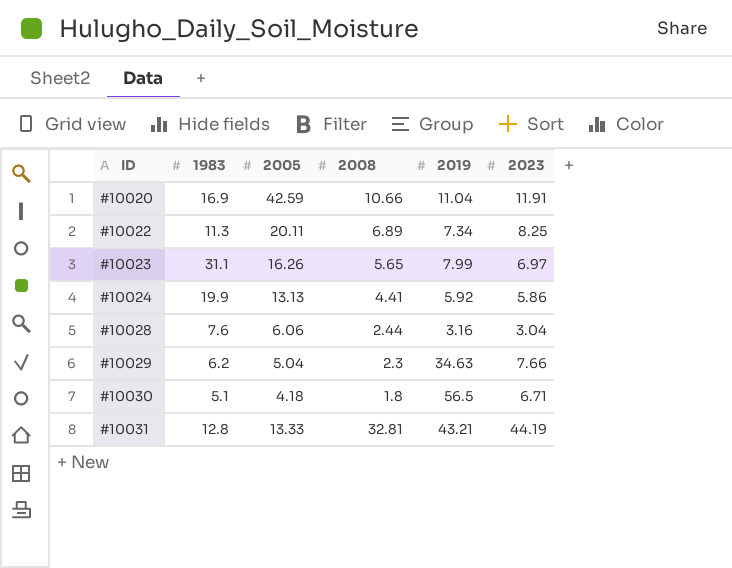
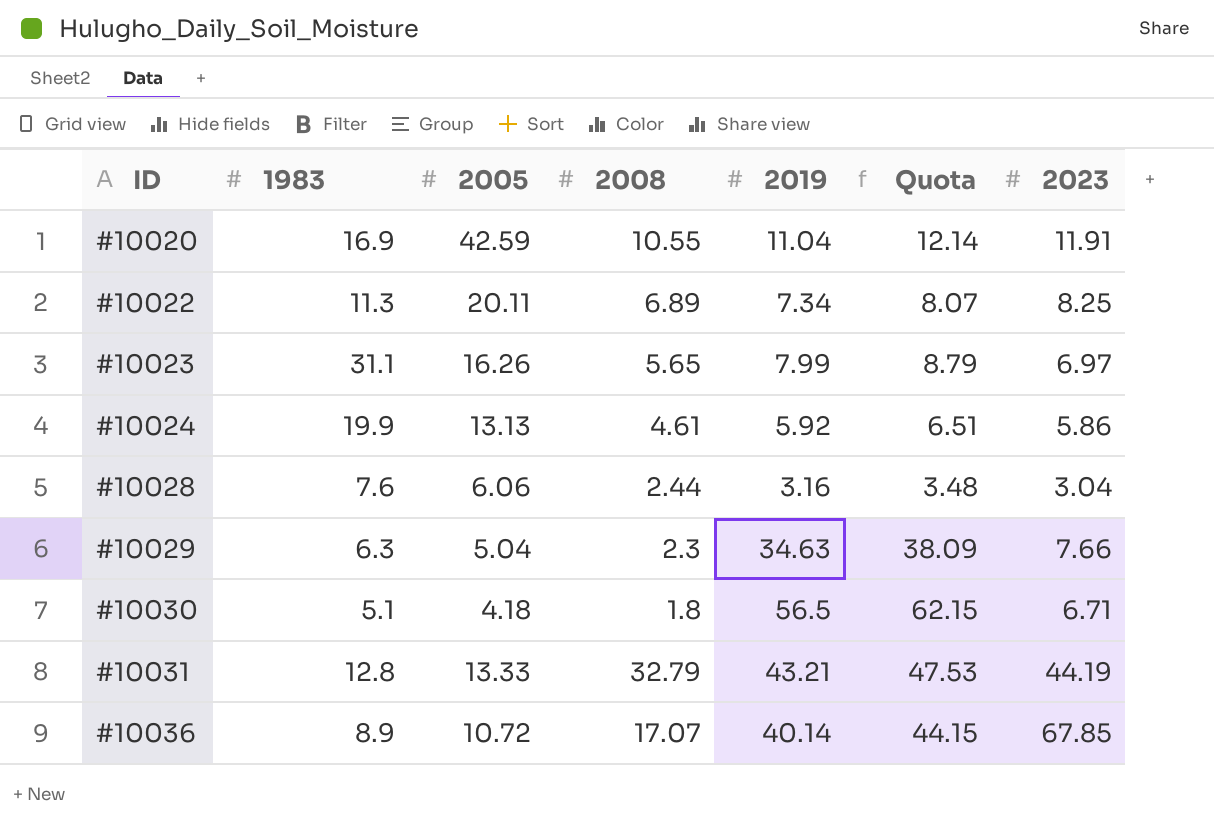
column Quota | formula: none -> [2019] * 1.1
#10020 | 2008: 10.66 -> 10.55
#10024 | 2008: 4.41 -> 4.61
#10029 | 1983: 6.2 -> 6.3
#10031 | 2008: 32.81 -> 32.79
row #10036: none -> 8.9 | 10.72 | 17.07 | 40.14 | 44.15 | 67.85

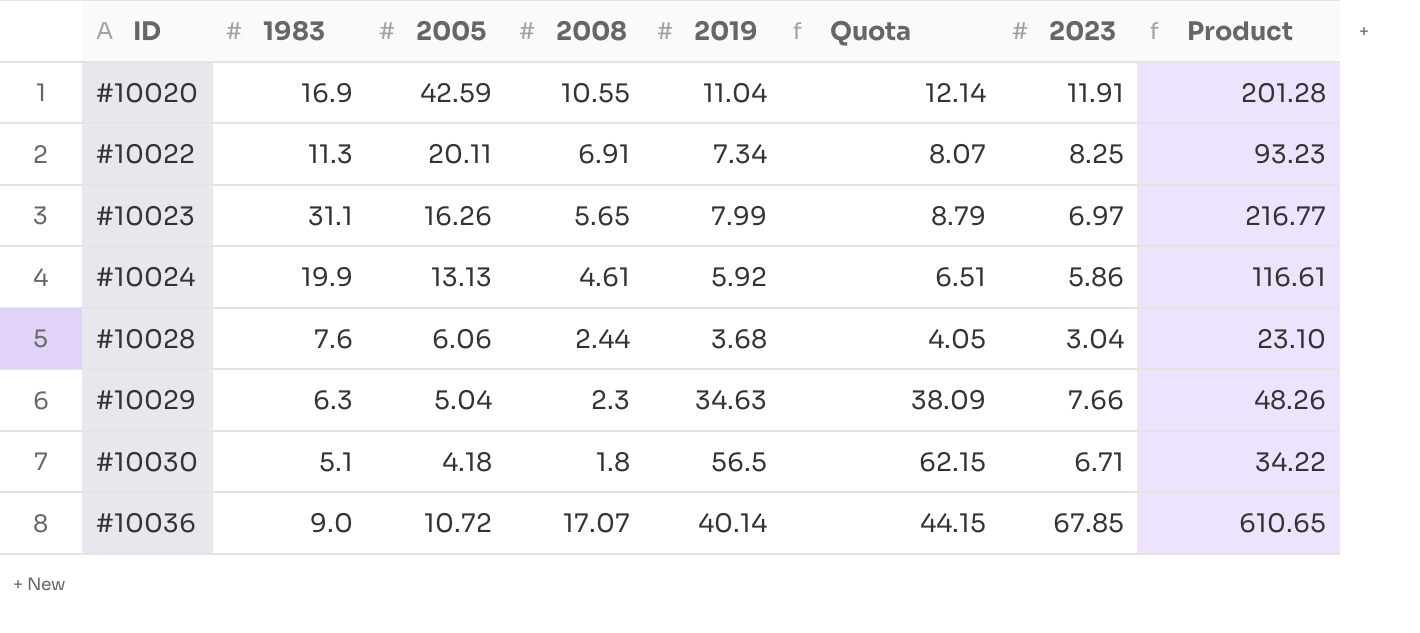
column Product | formula: none -> [1983] * [2023]
row #10031: 12.8 | 13.33 | 32.79 | 43.21 | 47.53 | 44.19 -> none
#10022 | 2008: 6.89 -> 6.91
#10028 | 2019: 3.16 -> 3.68
#10028 | Quota: 3.48 -> 4.05
#10036 | 1983: 8.9 -> 9.0

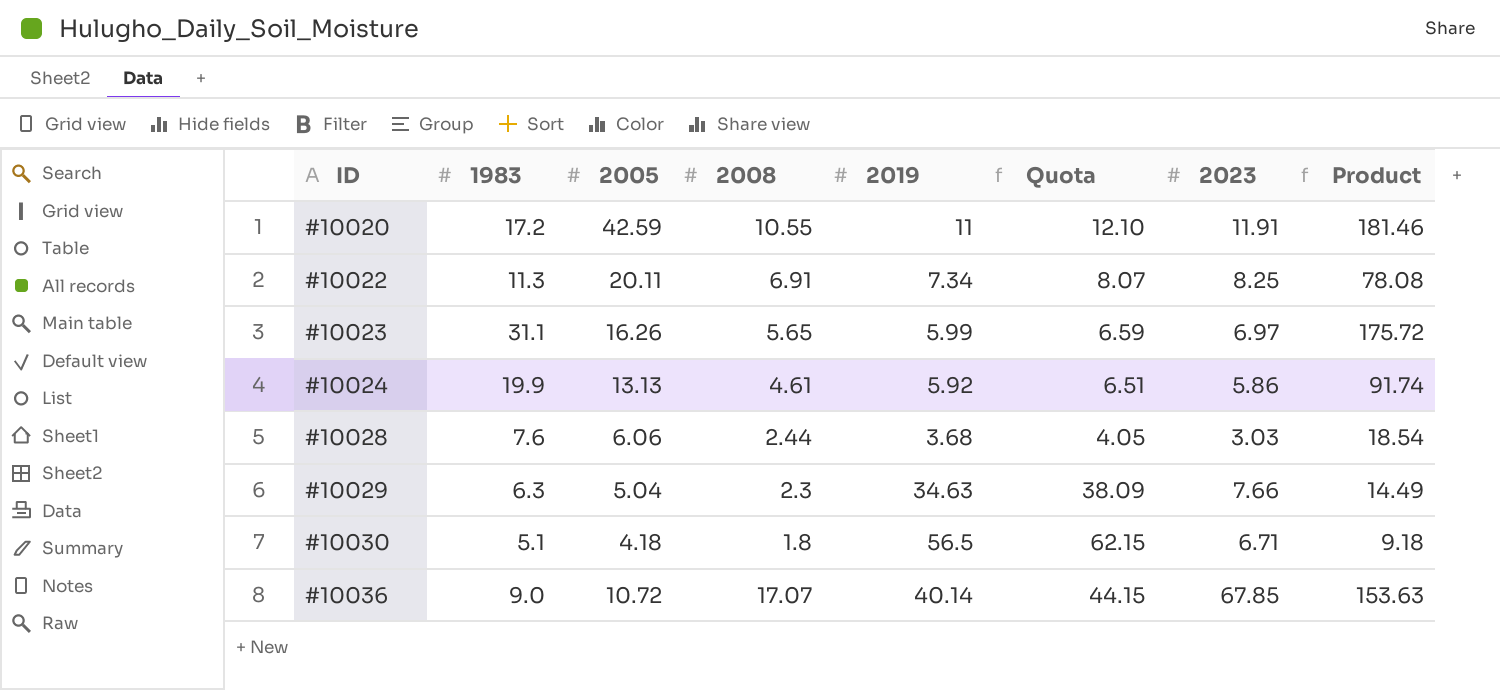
column Product | formula: [1983] * [2023] -> [1983] * [2008]
#10020 | 1983: 16.9 -> 17.2
#10020 | 2019: 11.04 -> 11
#10020 | Quota: 12.14 -> 12.10
#10023 | 2019: 7.99 -> 5.99
#10023 | Quota: 8.79 -> 6.59
#10028 | 2023: 3.04 -> 3.03

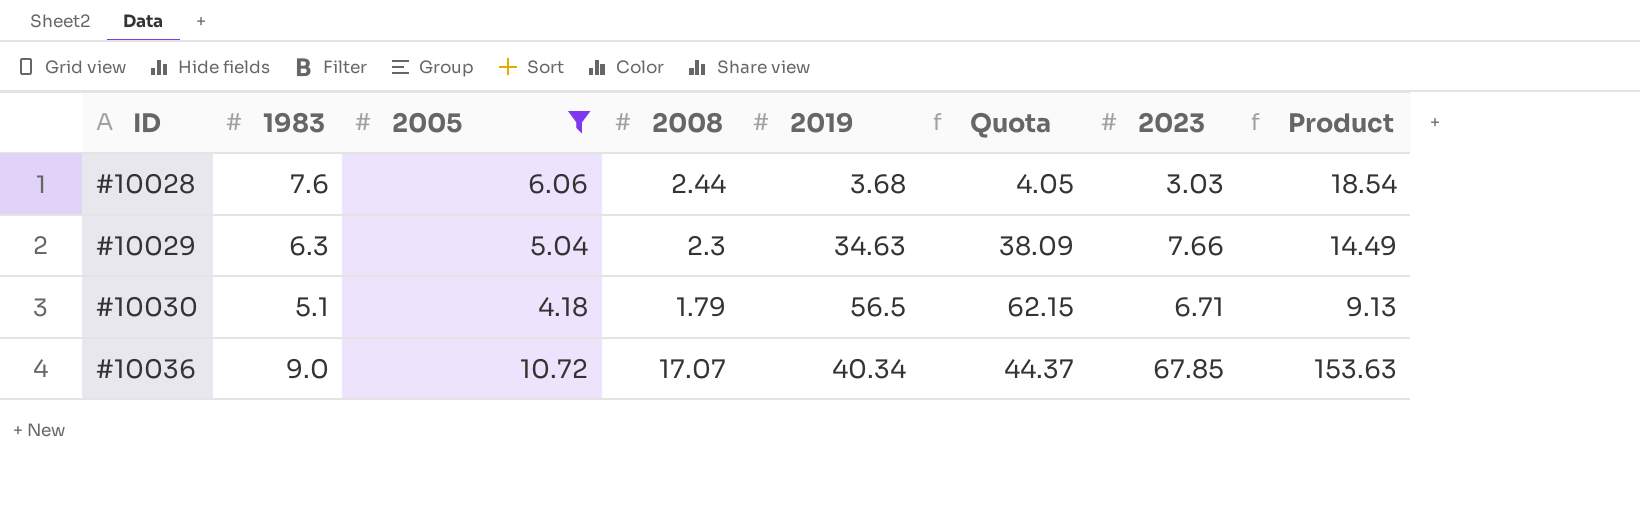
filter: none -> 2005 <= 10.72
#10030 | 2008: 1.8 -> 1.79
#10030 | Product: 9.18 -> 9.13
#10036 | 2019: 40.14 -> 40.34
#10036 | Quota: 44.15 -> 44.37

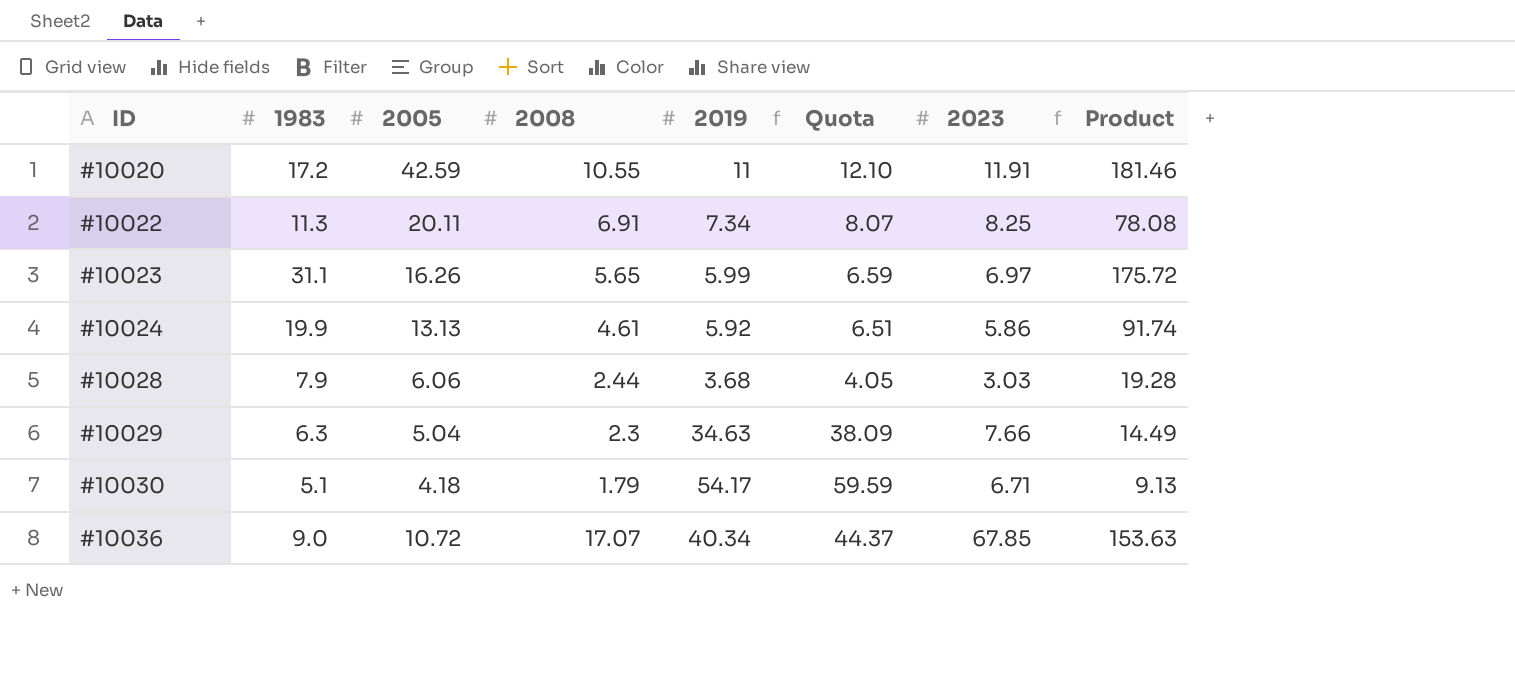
filter: 2005 <= 10.72 -> none
#10028 | 1983: 7.6 -> 7.9
#10028 | Product: 18.54 -> 19.28
#10030 | 2019: 56.5 -> 54.17
#10030 | Quota: 62.15 -> 59.59

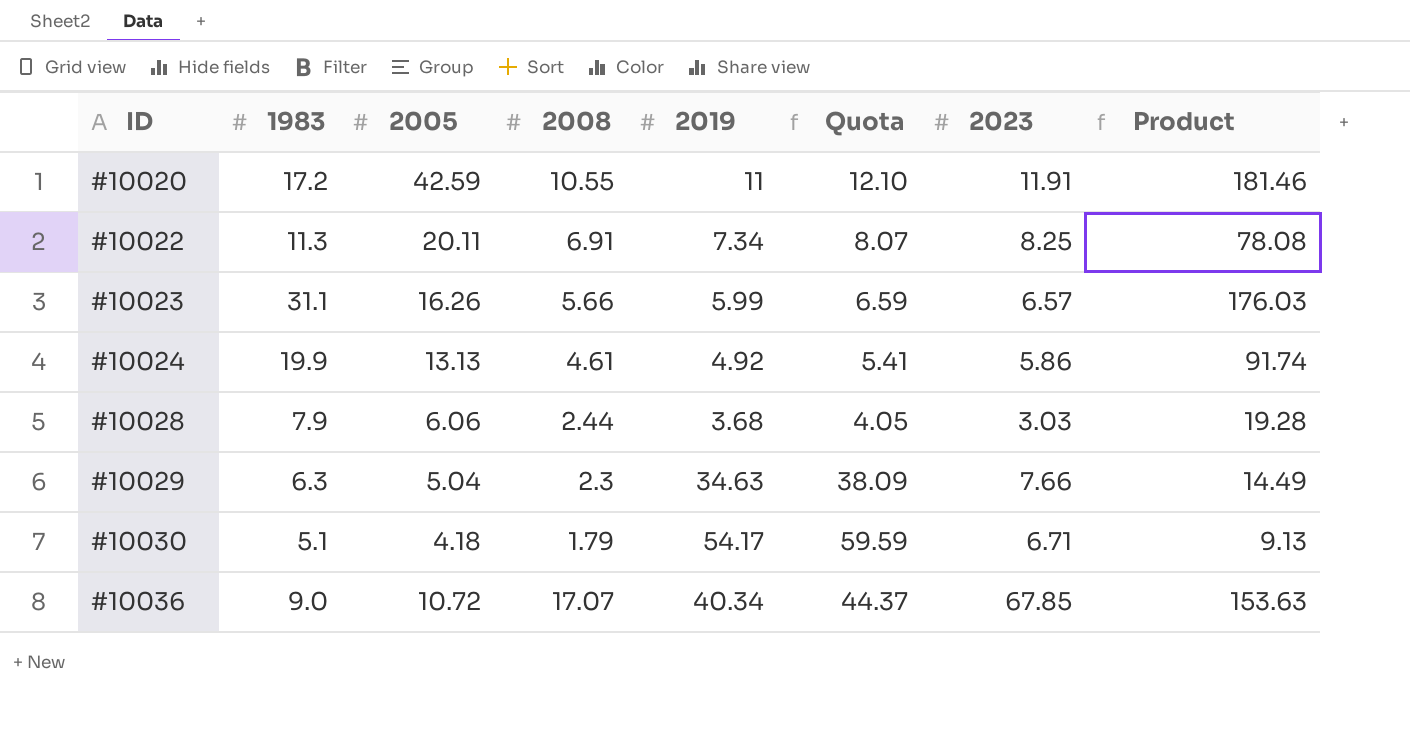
#10023 | 2008: 5.65 -> 5.66
#10023 | 2023: 6.97 -> 6.57
#10023 | Product: 175.72 -> 176.03
#10024 | 2019: 5.92 -> 4.92
#10024 | Quota: 6.51 -> 5.41

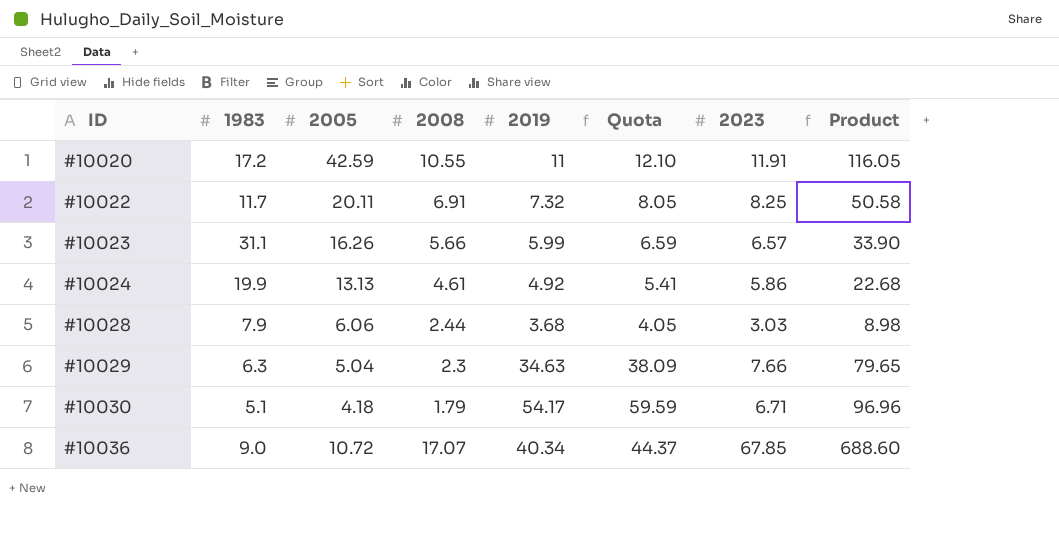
column Product | formula: [1983] * [2008] -> [2008] * [2019]
#10022 | 1983: 11.3 -> 11.7
#10022 | 2019: 7.34 -> 7.32
#10022 | Quota: 8.07 -> 8.05

